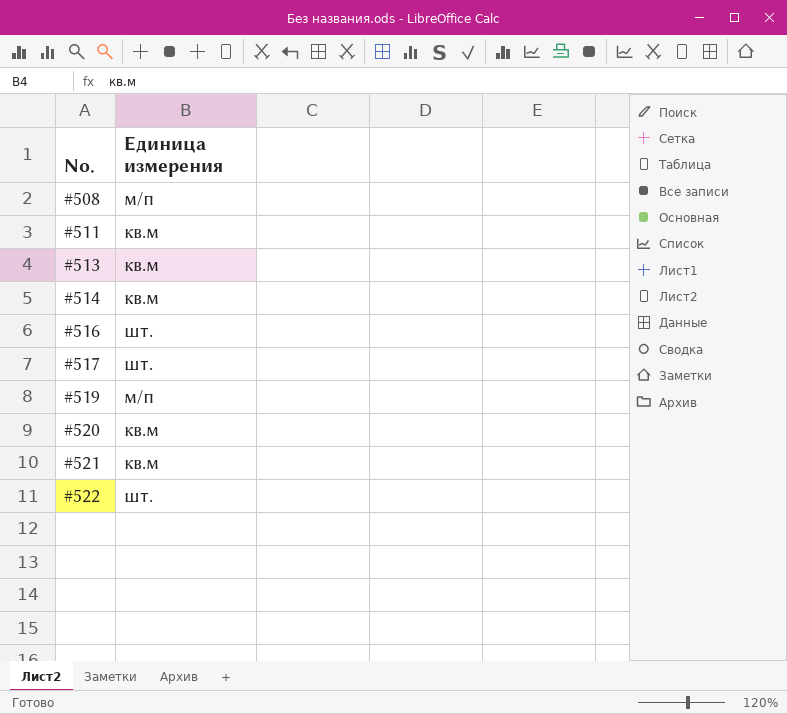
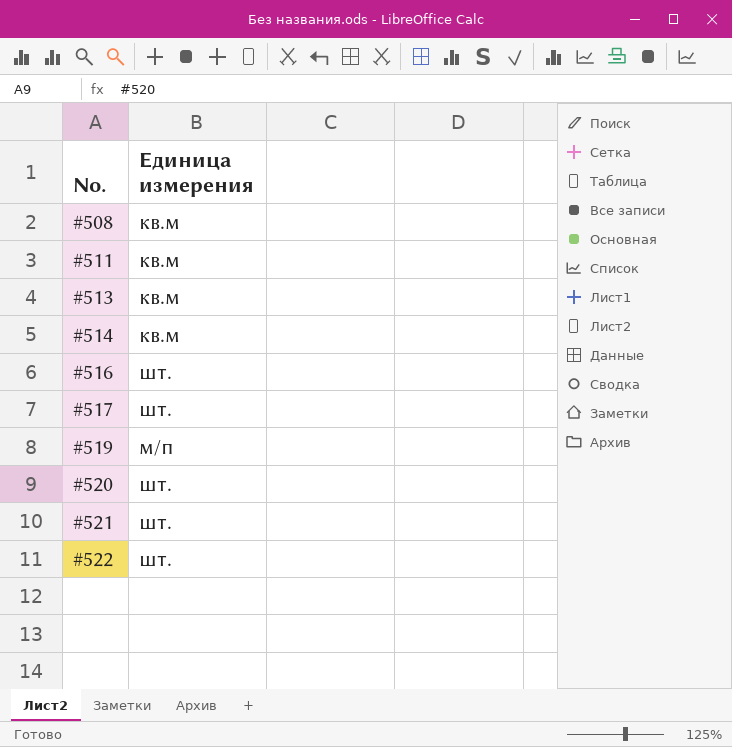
#508 | Единица измерения: м/п -> кв.м
#520 | Единица измерения: кв.м -> шт.
#521 | Единица измерения: кв.м -> шт.

